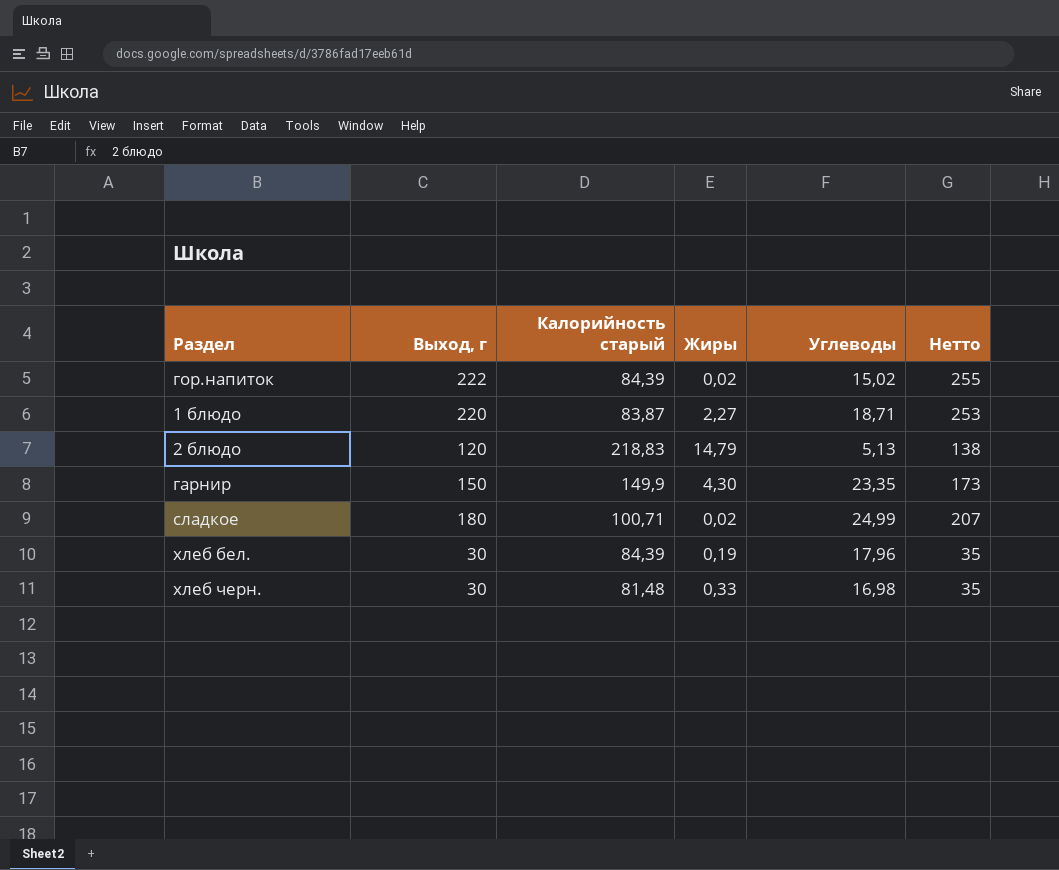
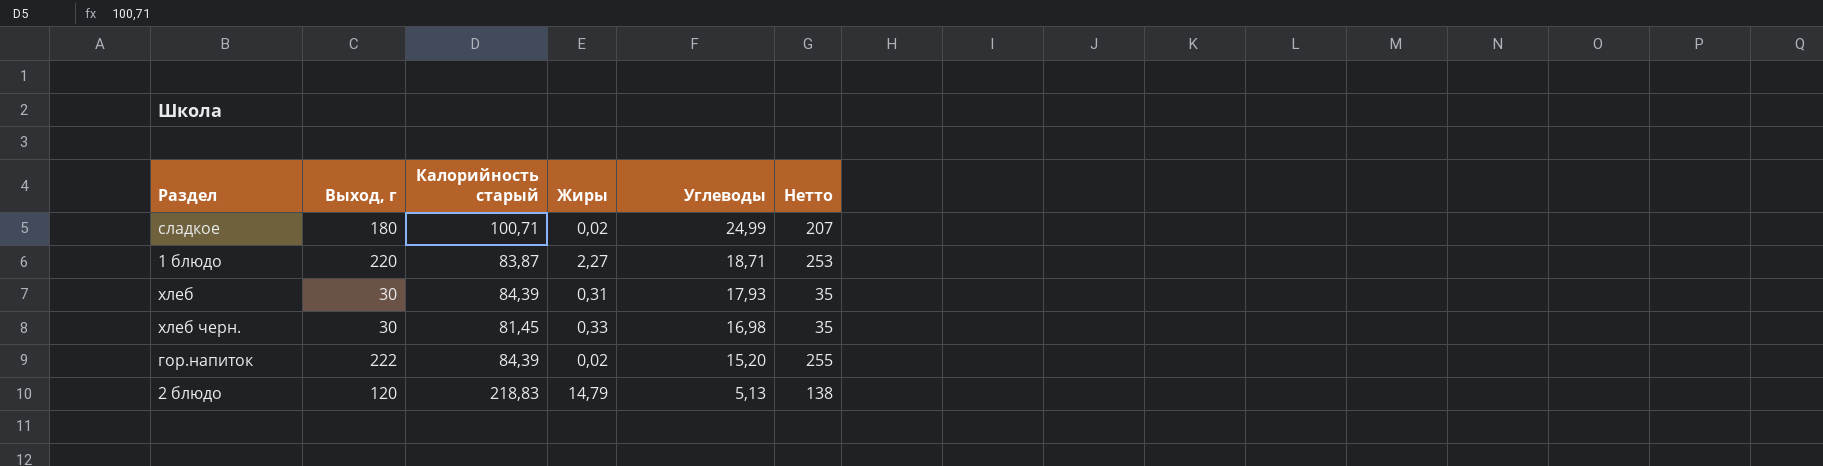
row order: none -> Углеводы descending
row гарнир: 150 | 149,9 | 4,30 | 23,35 | 173 -> none
row хлеб бел.: 30 | 84,39 | 0,19 | 17,96 | 35 -> none
row хлеб: none -> 30 | 84,39 | 0,31 | 17,93 | 35
хлеб черн. | Калорийность старый: 81,48 -> 81,45
гор.напиток | Углеводы: 15,02 -> 15,20

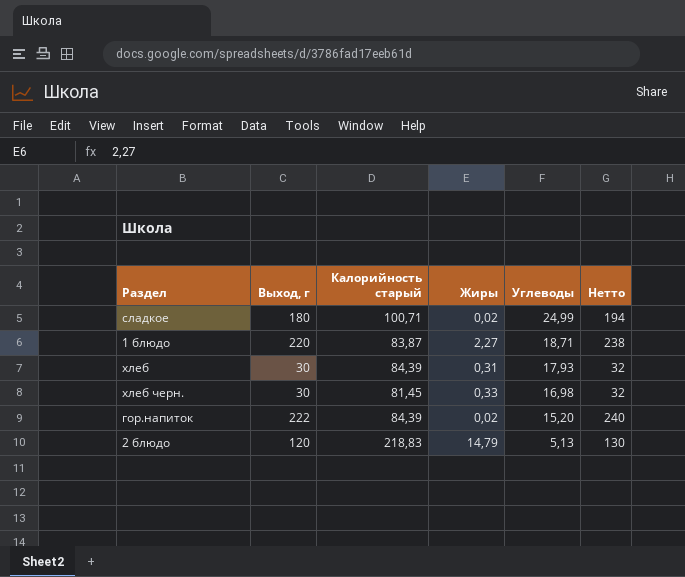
column Нетто | formula: [Выход, г] * 1,15 -> [Выход, г] * 1,08

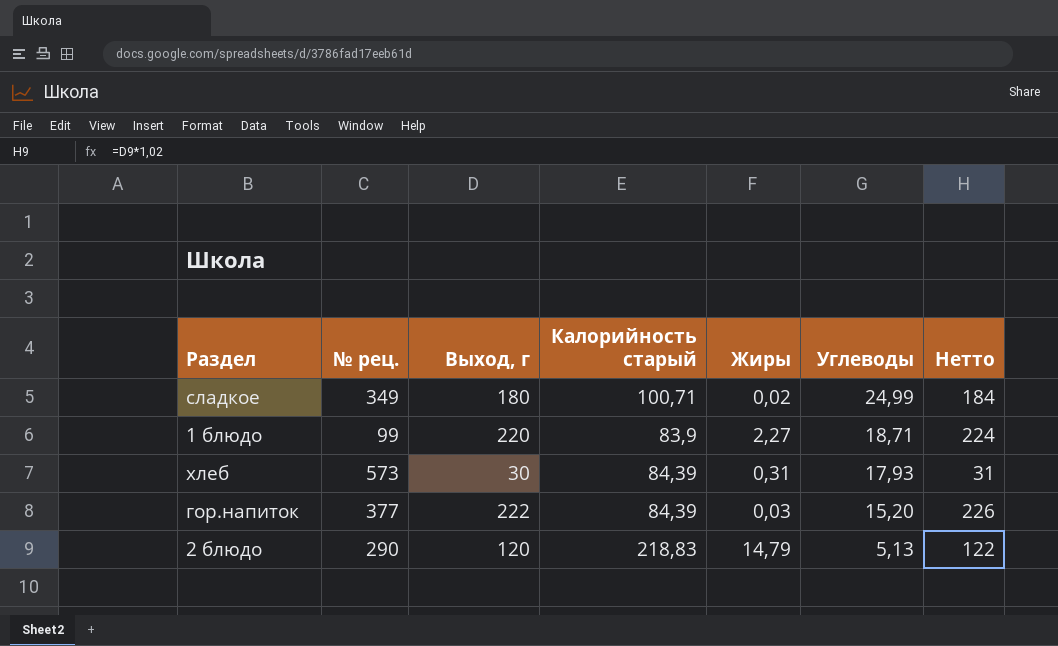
column № рец. | position: none -> 2
column Нетто | formula: [Выход, г] * 1,08 -> [Выход, г] * 1,02
row хлеб черн.: 30 | 81,45 | 0,33 | 16,98 | 32 -> none
1 блюдо | Калорийность старый: 83,87 -> 83,9
гор.напиток | Жиры: 0,02 -> 0,03

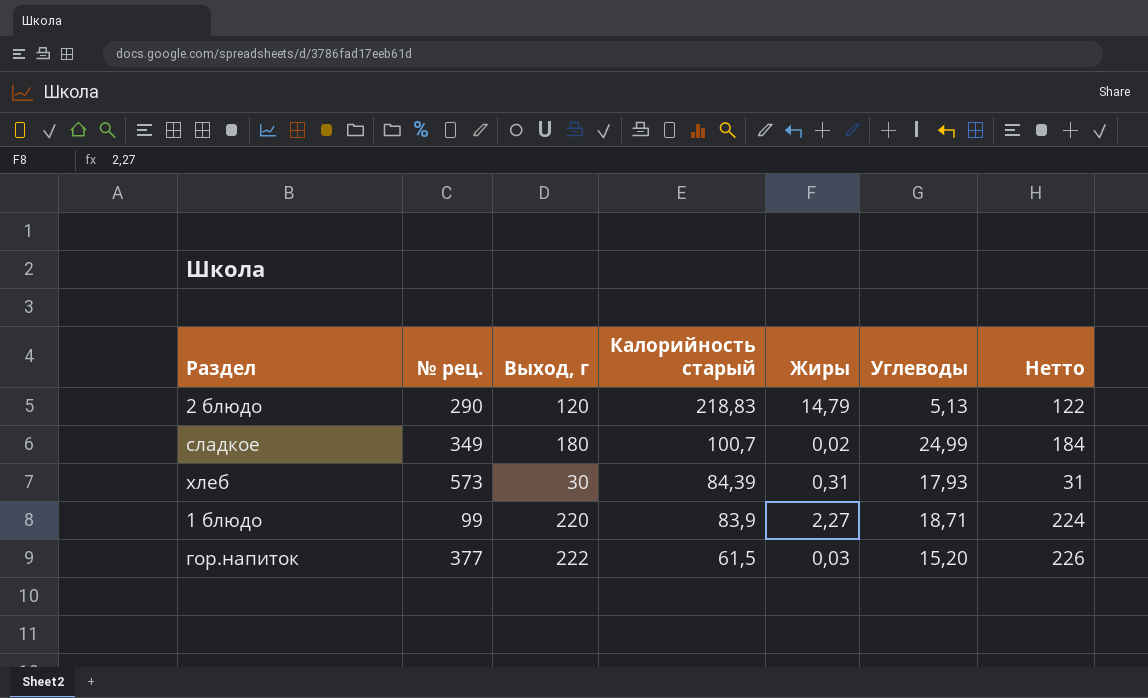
row order: Углеводы descending -> Калорийность старый descending
сладкое | Калорийность старый: 100,71 -> 100,7
гор.напиток | Калорийность старый: 84,39 -> 61,5

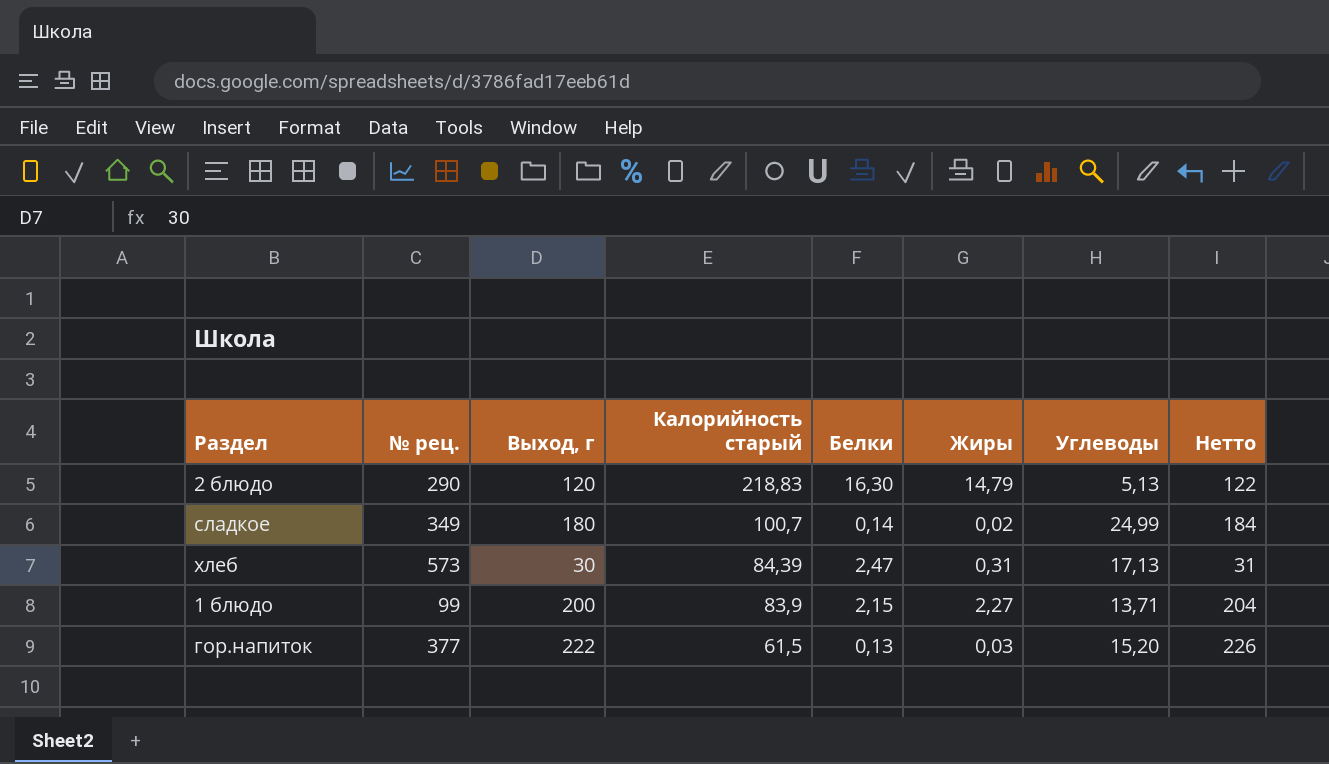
column Белки | position: none -> 5
хлеб | Углеводы: 17,93 -> 17,13
1 блюдо | Выход, г: 220 -> 200
1 блюдо | Углеводы: 18,71 -> 13,71
1 блюдо | Нетто: 224 -> 204

